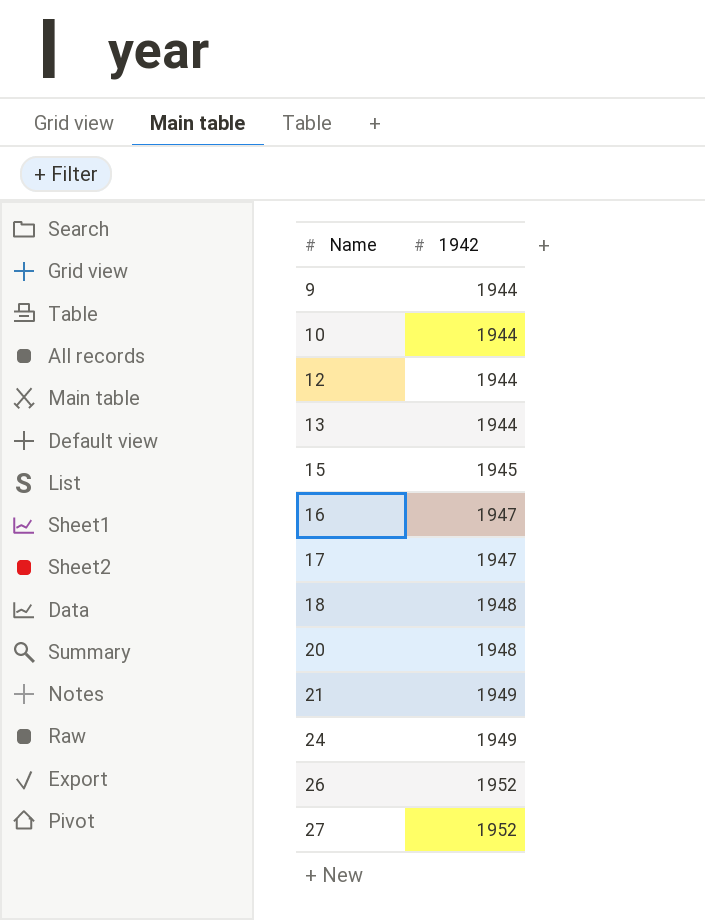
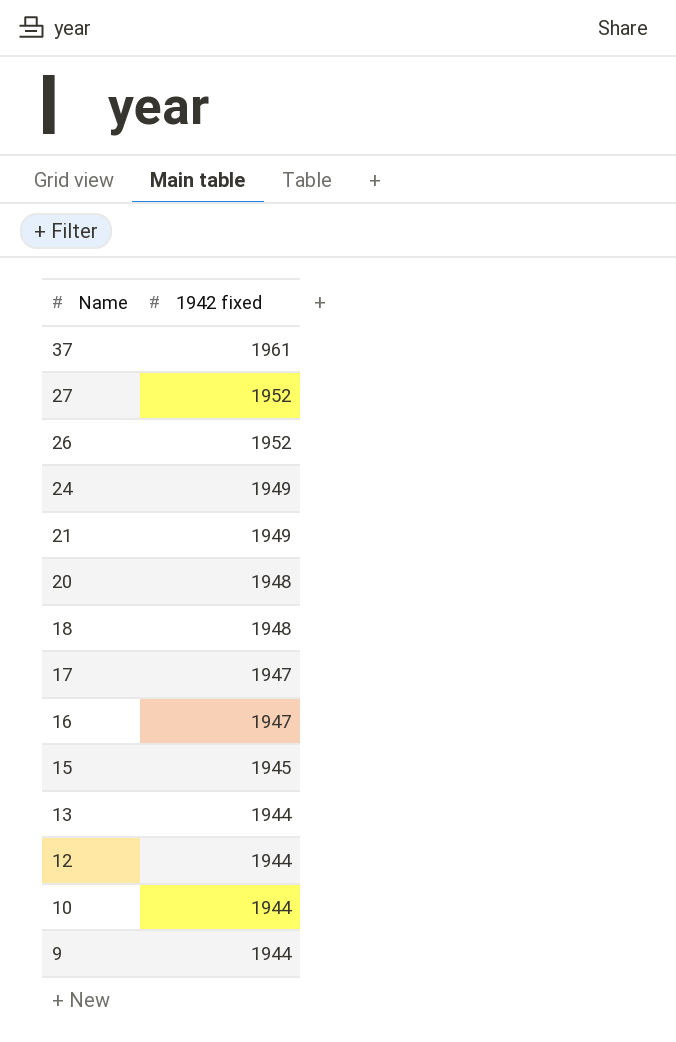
row order: Name ascending -> Name descending
column name: 1942 -> 1942 fixed
row 37: none -> 1961

